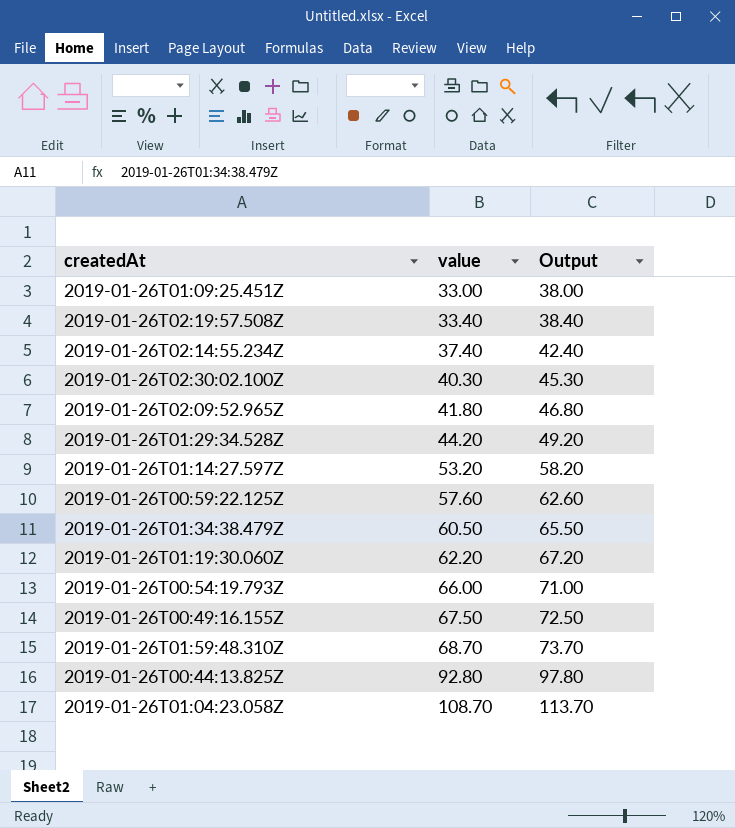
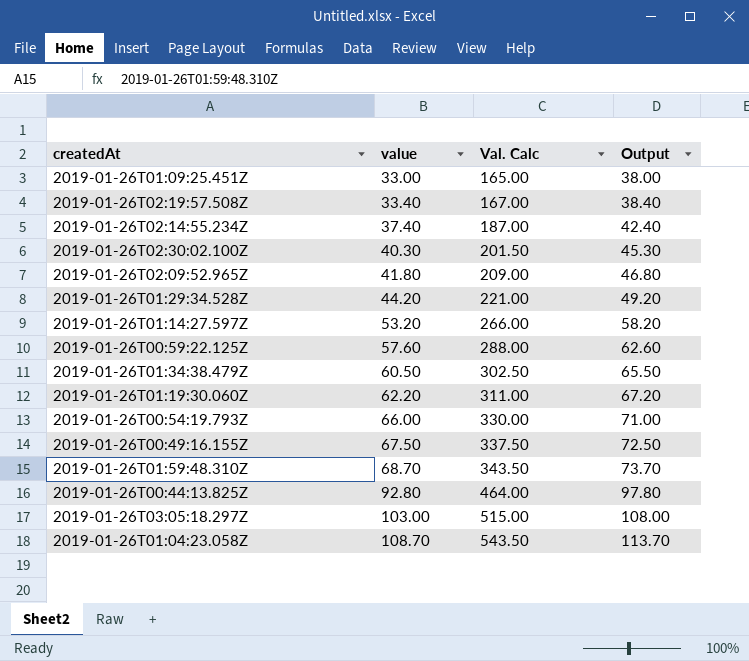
column Val. Calc | formula: none -> [value] * 5
row 2019-01-26T03:05:18.297Z: none -> 103.00 | 515.00 | 108.00

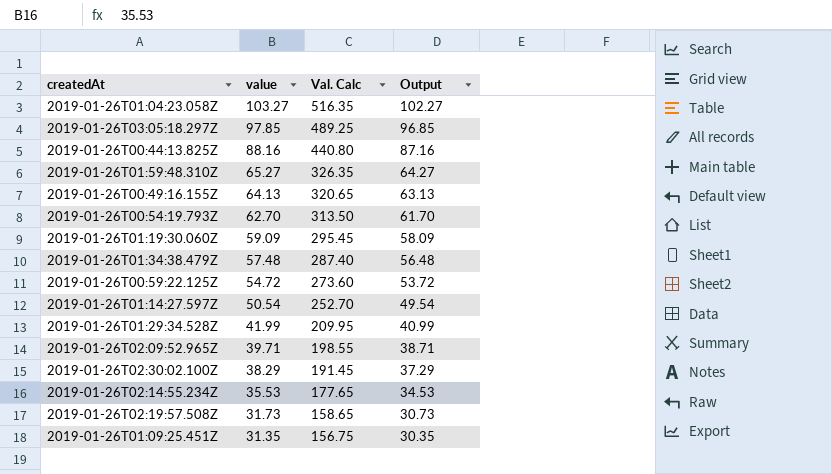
row order: value ascending -> value descending
column Output | formula: [value] + 5 -> [value] - 1
2019-01-26T01:04:23.058Z | value: 108.70 -> 103.27
2019-01-26T01:04:23.058Z | Val. Calc: 543.50 -> 516.35
2019-01-26T03:05:18.297Z | value: 103.00 -> 97.85
2019-01-26T03:05:18.297Z | Val. Calc: 515.00 -> 489.25
2019-01-26T00:44:13.825Z | value: 92.80 -> 88.16
2019-01-26T00:44:13.825Z | Val. Calc: 464.00 -> 440.80
2019-01-26T01:59:48.310Z | value: 68.70 -> 65.27
2019-01-26T01:59:48.310Z | Val. Calc: 343.50 -> 326.35
2019-01-26T00:49:16.155Z | value: 67.50 -> 64.13
2019-01-26T00:49:16.155Z | Val. Calc: 337.50 -> 320.65
2019-01-26T00:54:19.793Z | value: 66.00 -> 62.70
2019-01-26T00:54:19.793Z | Val. Calc: 330.00 -> 313.50
2019-01-26T01:19:30.060Z | value: 62.20 -> 59.09
2019-01-26T01:19:30.060Z | Val. Calc: 311.00 -> 295.45
2019-01-26T01:34:38.479Z | value: 60.50 -> 57.48
2019-01-26T01:34:38.479Z | Val. Calc: 302.50 -> 287.40
2019-01-26T00:59:22.125Z | value: 57.60 -> 54.72
2019-01-26T00:59:22.125Z | Val. Calc: 288.00 -> 273.60
2019-01-26T01:14:27.597Z | value: 53.20 -> 50.54
2019-01-26T01:14:27.597Z | Val. Calc: 266.00 -> 252.70
2019-01-26T01:29:34.528Z | value: 44.20 -> 41.99
2019-01-26T01:29:34.528Z | Val. Calc: 221.00 -> 209.95
2019-01-26T02:09:52.965Z | value: 41.80 -> 39.71
2019-01-26T02:09:52.965Z | Val. Calc: 209.00 -> 198.55
2019-01-26T02:30:02.100Z | value: 40.30 -> 38.29
2019-01-26T02:30:02.100Z | Val. Calc: 201.50 -> 191.45
2019-01-26T02:14:55.234Z | value: 37.40 -> 35.53
2019-01-26T02:14:55.234Z | Val. Calc: 187.00 -> 177.65
2019-01-26T02:19:57.508Z | value: 33.40 -> 31.73
2019-01-26T02:19:57.508Z | Val. Calc: 167.00 -> 158.65
2019-01-26T01:09:25.451Z | value: 33.00 -> 31.35
2019-01-26T01:09:25.451Z | Val. Calc: 165.00 -> 156.75

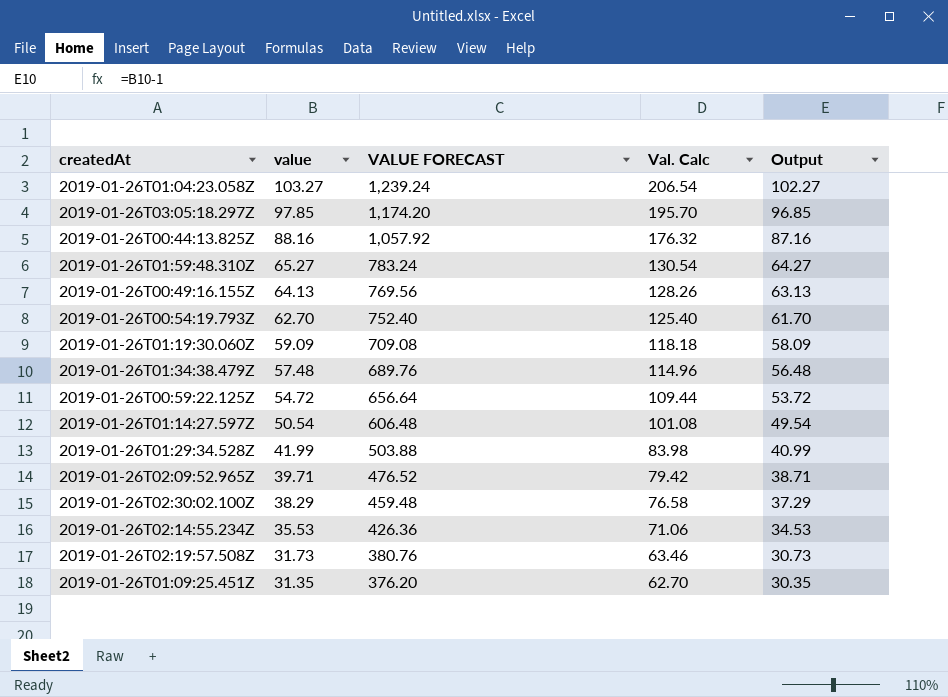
column VALUE FORECAST | formula: none -> [value] * 12
column Val. Calc | formula: [value] * 5 -> [value] * 2

